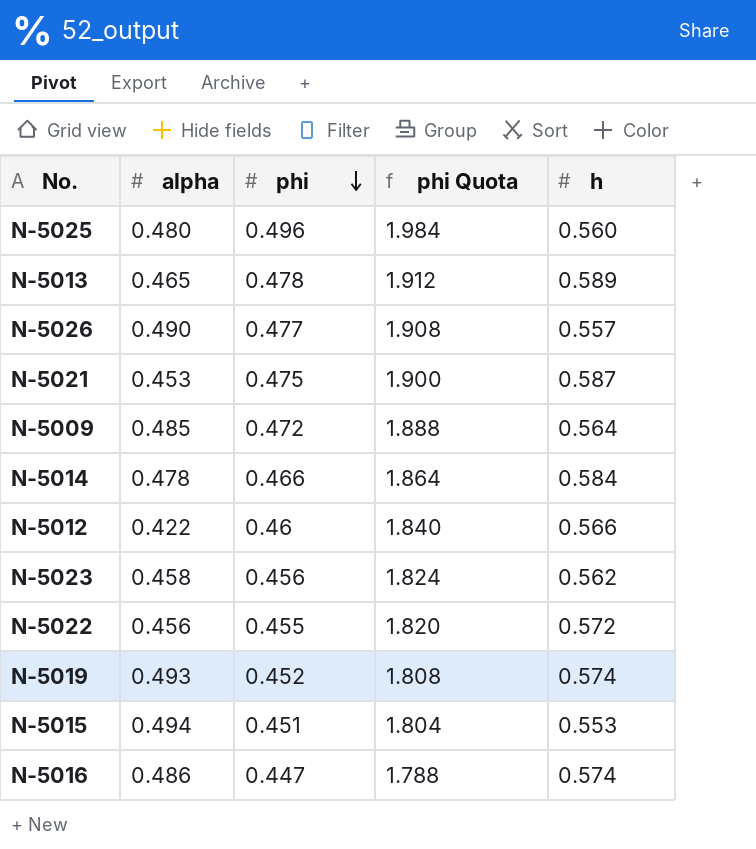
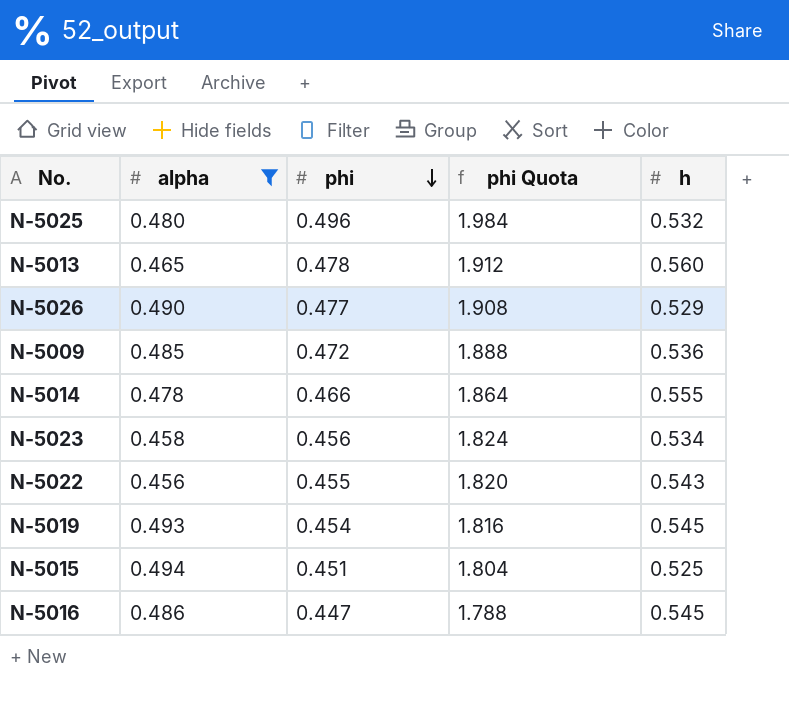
filter: none -> alpha >= 0.456
N-5025 | h: 0.560 -> 0.532
N-5013 | h: 0.589 -> 0.560
N-5026 | h: 0.557 -> 0.529
N-5009 | h: 0.564 -> 0.536
N-5014 | h: 0.584 -> 0.555
N-5023 | h: 0.562 -> 0.534
N-5022 | h: 0.572 -> 0.543
N-5019 | phi: 0.452 -> 0.454
N-5019 | phi Quota: 1.808 -> 1.816
N-5019 | h: 0.574 -> 0.545
N-5015 | h: 0.553 -> 0.525
N-5016 | h: 0.574 -> 0.545

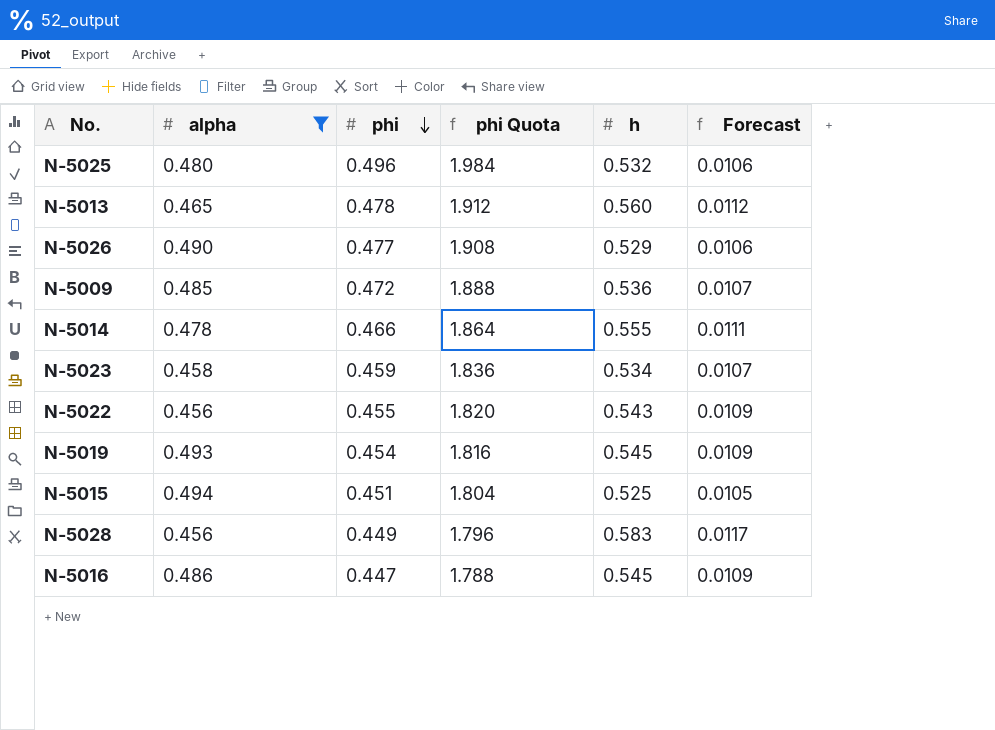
column Forecast | formula: none -> [h] * 0.02
N-5023 | phi: 0.456 -> 0.459
N-5023 | phi Quota: 1.824 -> 1.836
row N-5028: none -> 0.456 | 0.449 | 1.796 | 0.583 | 0.0117

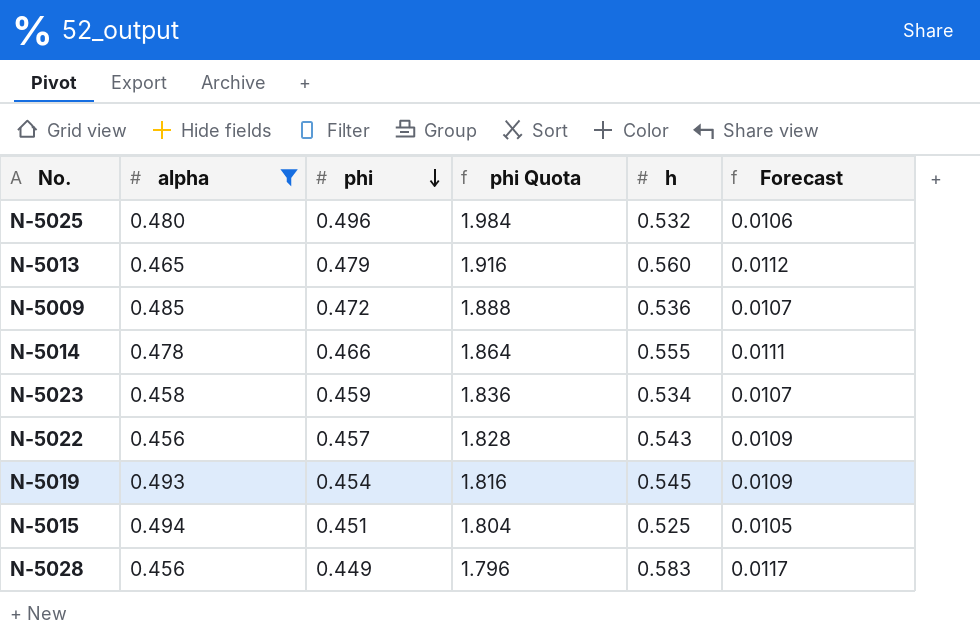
row N-5026: 0.490 | 0.477 | 1.908 | 0.529 | 0.0106 -> none
row N-5016: 0.486 | 0.447 | 1.788 | 0.545 | 0.0109 -> none
N-5013 | phi: 0.478 -> 0.479
N-5013 | phi Quota: 1.912 -> 1.916
N-5022 | phi: 0.455 -> 0.457
N-5022 | phi Quota: 1.820 -> 1.828

